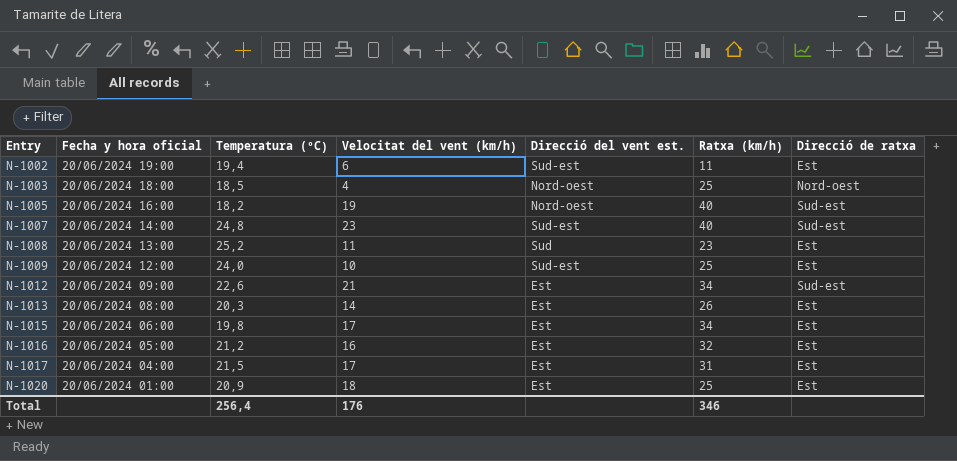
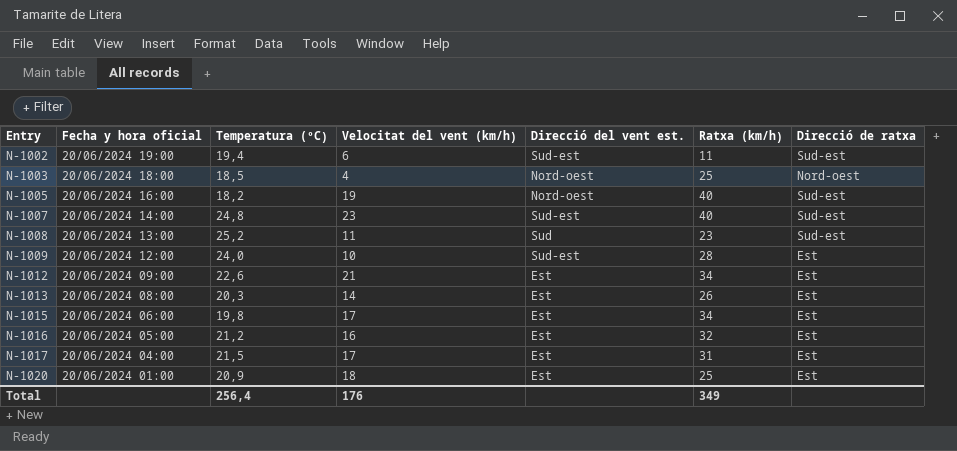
N-1002 | Direcció de ratxa: Est -> Sud-est
N-1008 | Direcció de ratxa: Est -> Sud-est
N-1009 | Ratxa (km/h): 25 -> 28
N-1012 | Direcció de ratxa: Sud-est -> Est
Total | Ratxa (km/h): 346 -> 349

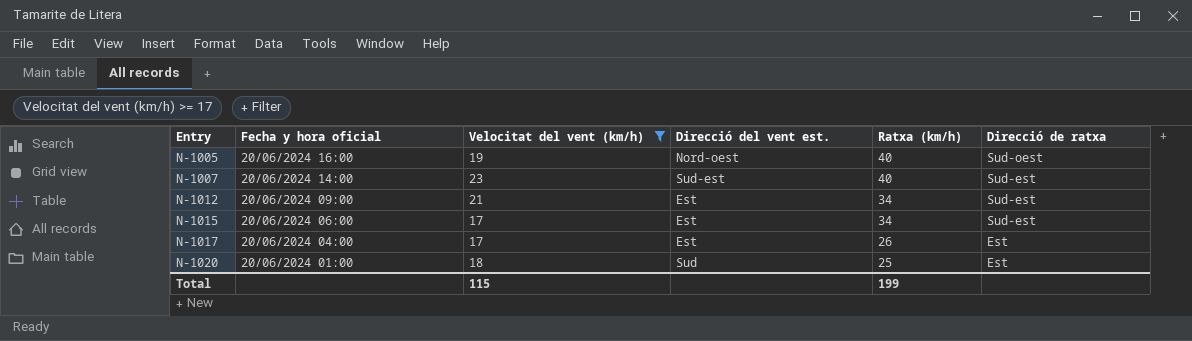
filter: none -> Velocitat del vent (km/h) >= 17
column Temperatura (ºC) | position: 3 -> none
N-1005 | Direcció de ratxa: Sud-est -> Sud-oest
N-1012 | Direcció de ratxa: Est -> Sud-est
N-1015 | Direcció de ratxa: Est -> Sud-est
N-1017 | Ratxa (km/h): 31 -> 26
N-1020 | Direcció del vent est.: Est -> Sud
Total | Velocitat del vent (km/h): 176 -> 115
Total | Ratxa (km/h): 349 -> 199

